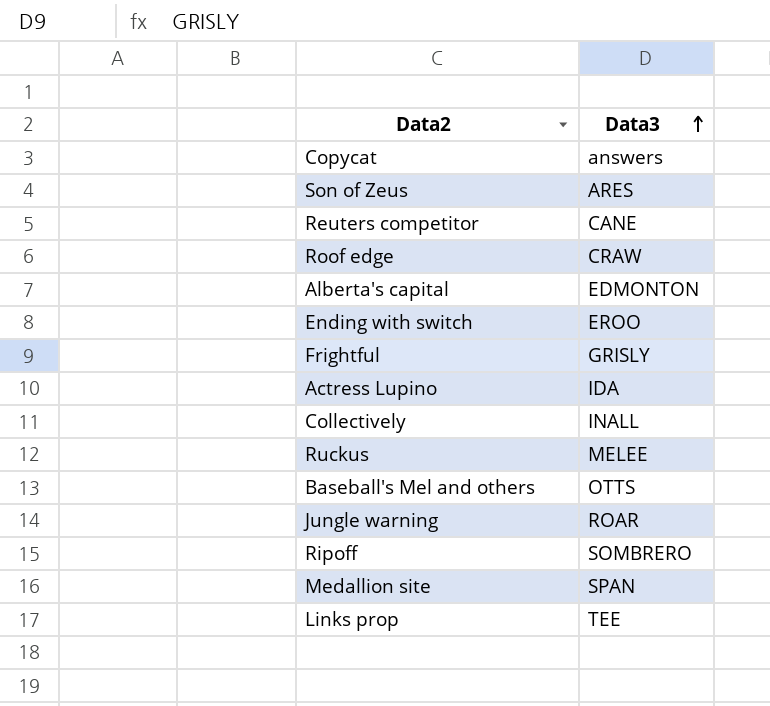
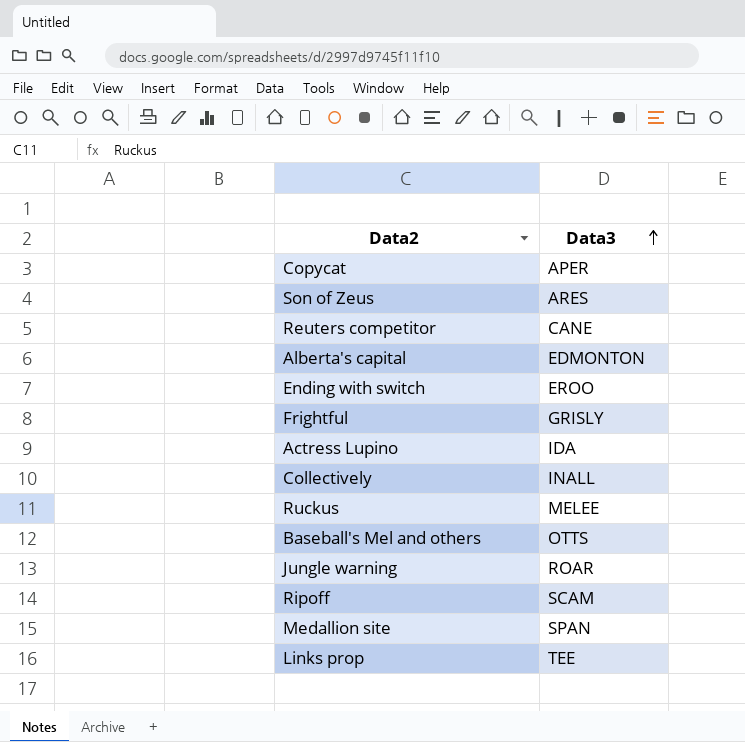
row Roof edge: CRAW -> none
Copycat | Data3: answers -> APER
Ripoff | Data3: SOMBRERO -> SCAM

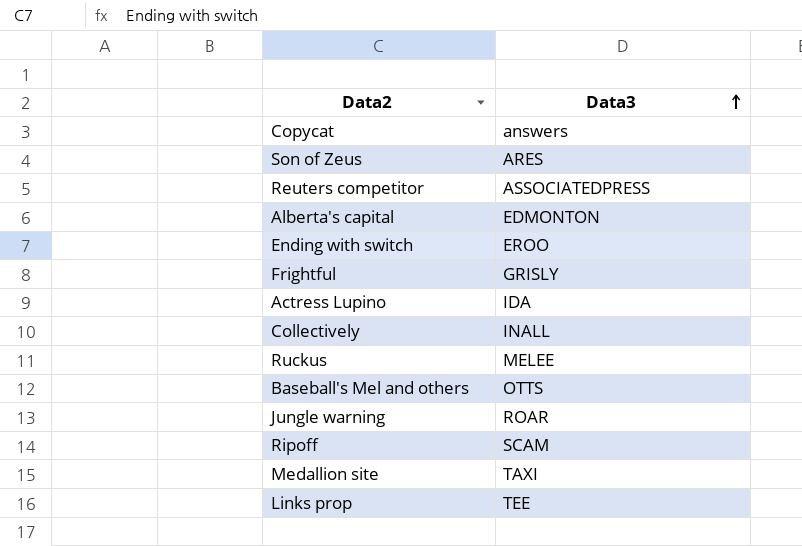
Copycat | Data3: APER -> answers
Reuters competitor | Data3: CANE -> ASSOCIATEDPRESS
Medallion site | Data3: SPAN -> TAXI

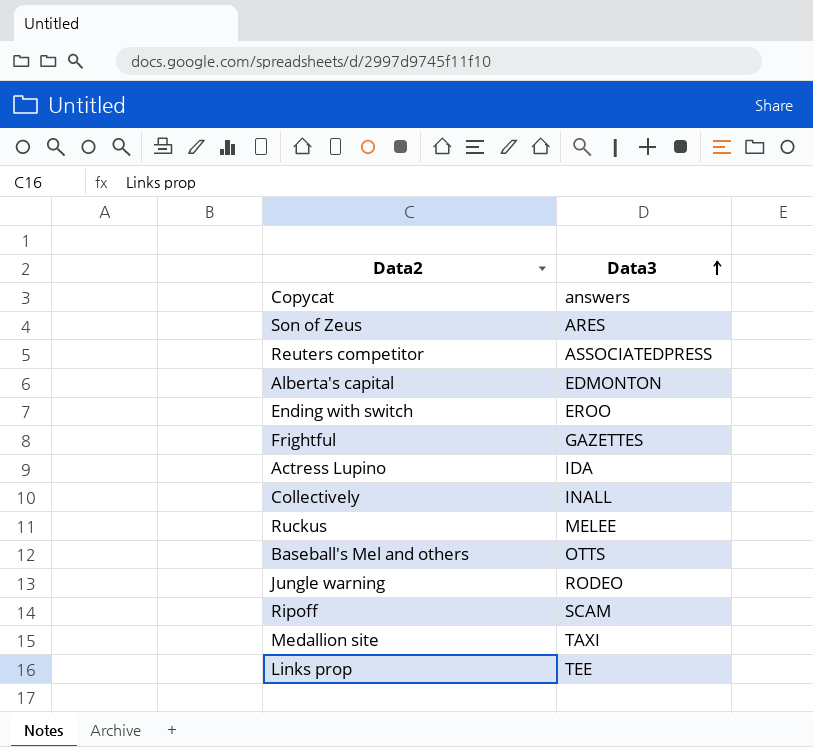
Frightful | Data3: GRISLY -> GAZETTES
Jungle warning | Data3: ROAR -> RODEO

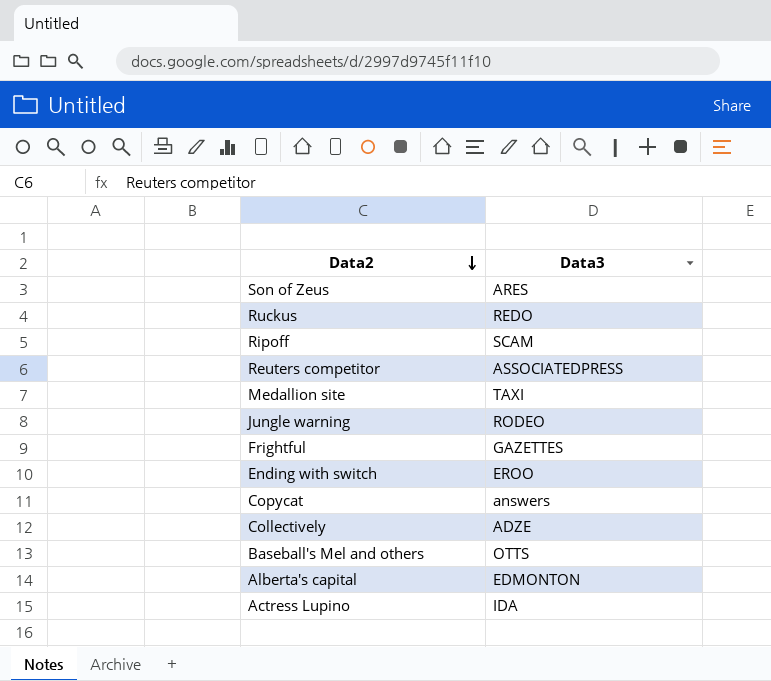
row order: Data3 ascending -> Data2 descending
row Links prop: TEE -> none
Ruckus | Data3: MELEE -> REDO
Collectively | Data3: INALL -> ADZE

